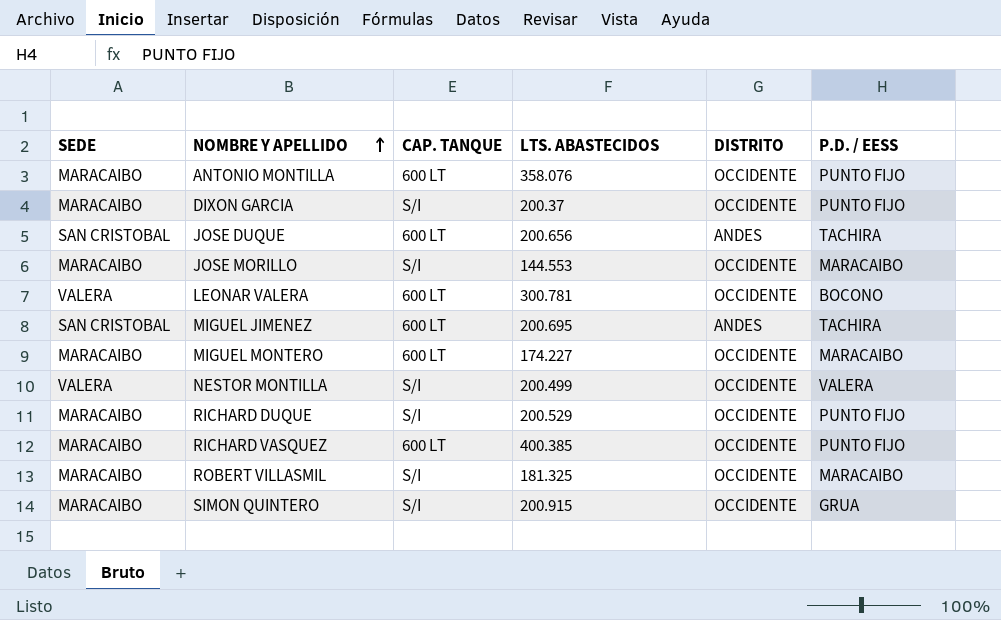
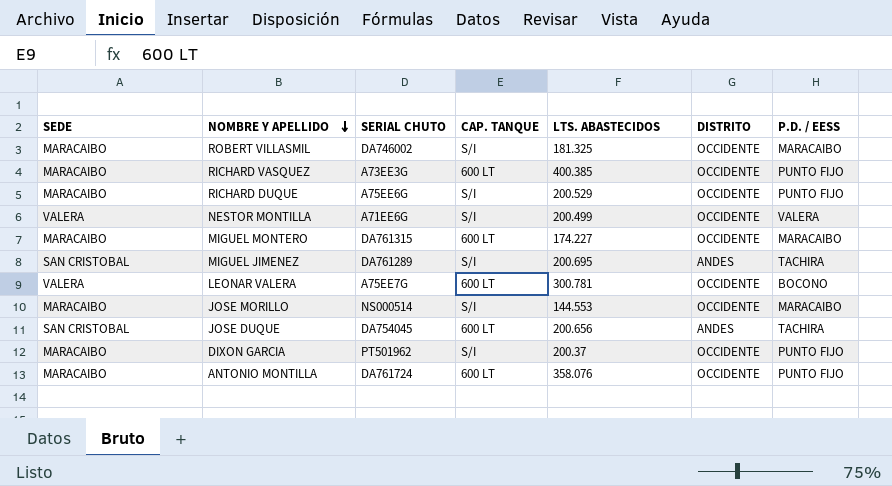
row order: NOMBRE Y APELLIDO ascending -> NOMBRE Y APELLIDO descending
column SERIAL CHUTO | position: none -> 3
row SIMON QUINTERO: MARACAIBO | S/I | 200.915 | OCCIDENTE | GRUA -> none
MIGUEL JIMENEZ | CAP. TANQUE: 600 LT -> S/I

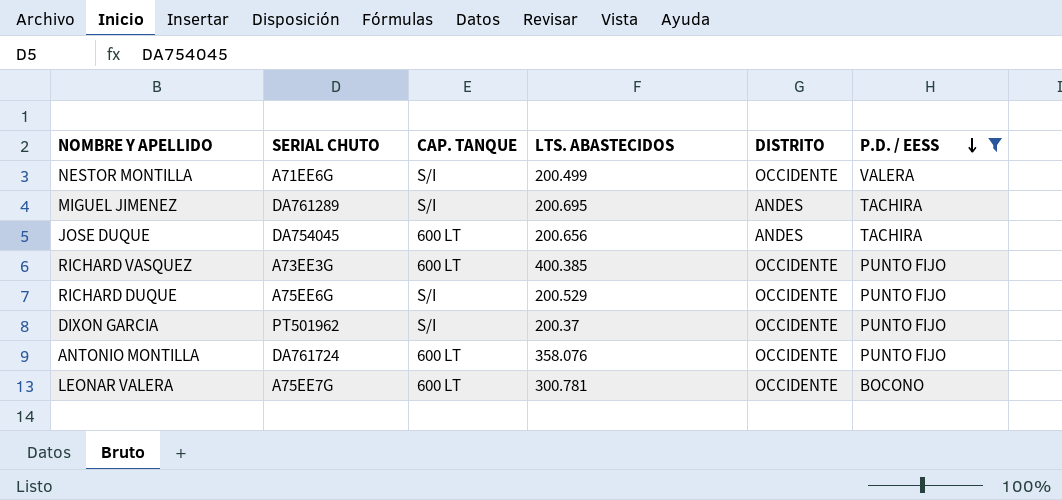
filter: none -> P.D. / EESS != MARACAIBO
row order: NOMBRE Y APELLIDO descending -> P.D. / EESS descending
column SEDE | position: 1 -> none

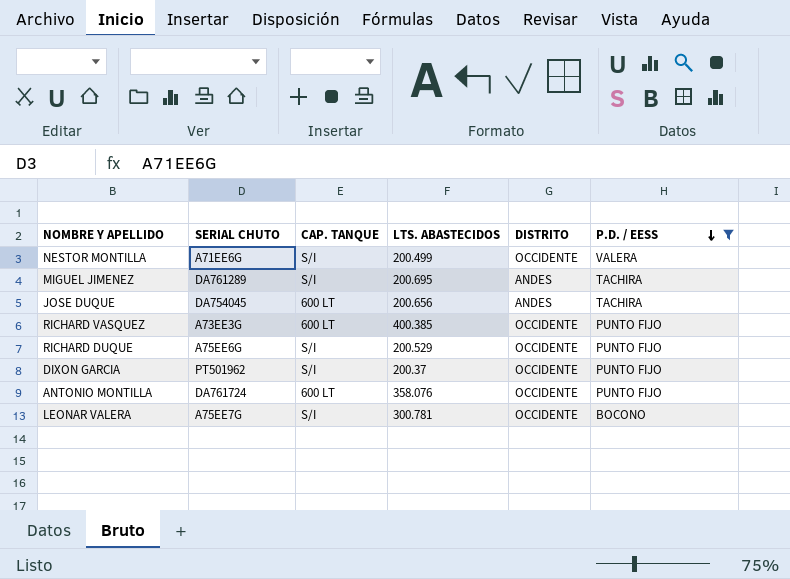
LEONAR VALERA | CAP. TANQUE: 600 LT -> S/I

